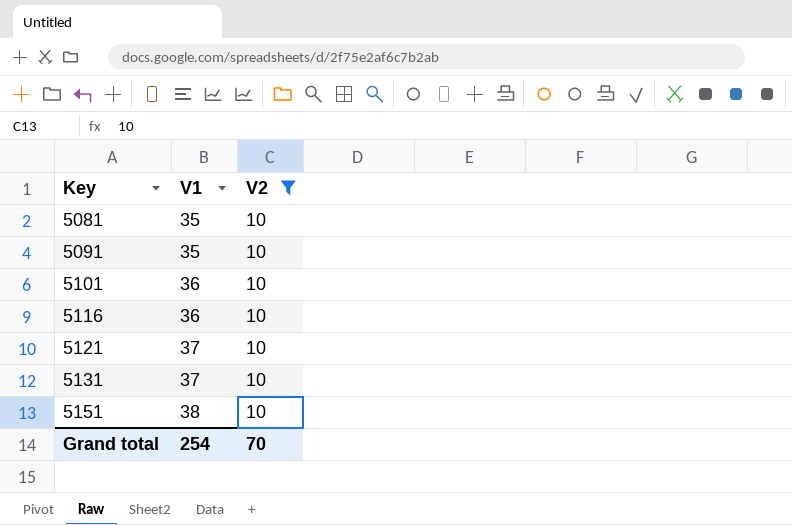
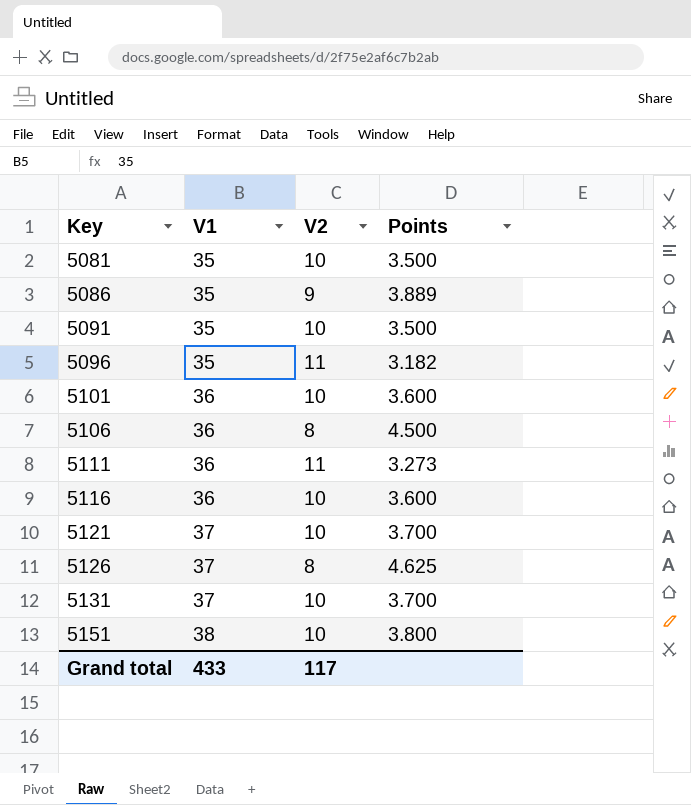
filter: V2 = 10 -> none
column Points | formula: none -> [V1] / [V2]
Grand total | V1: 254 -> 433
Grand total | V2: 70 -> 117

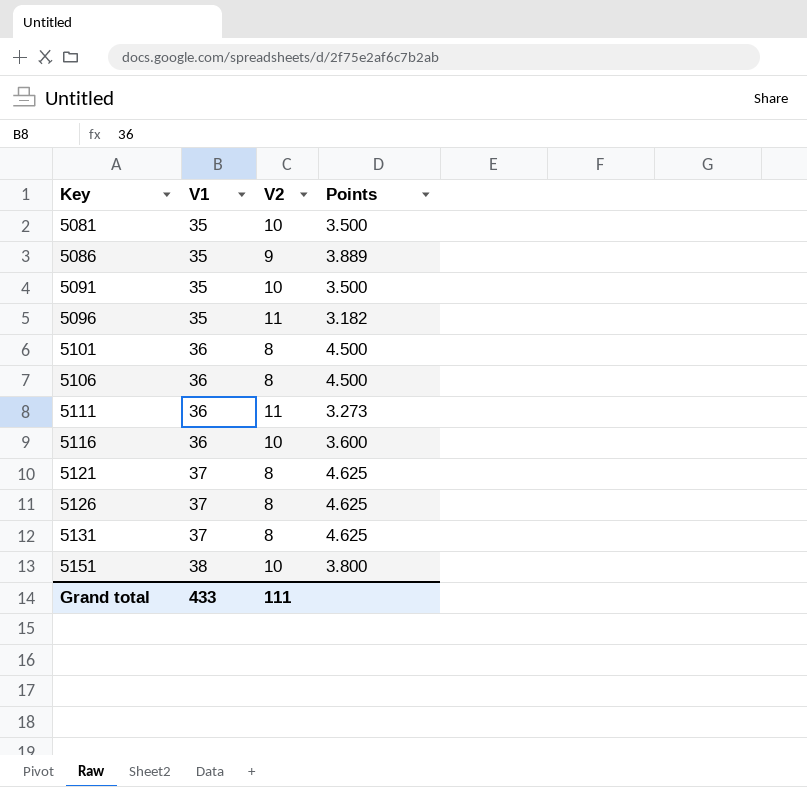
5101 | V2: 10 -> 8
5101 | Points: 3.600 -> 4.500
5121 | V2: 10 -> 8
5121 | Points: 3.700 -> 4.625
5131 | V2: 10 -> 8
5131 | Points: 3.700 -> 4.625
Grand total | V2: 117 -> 111

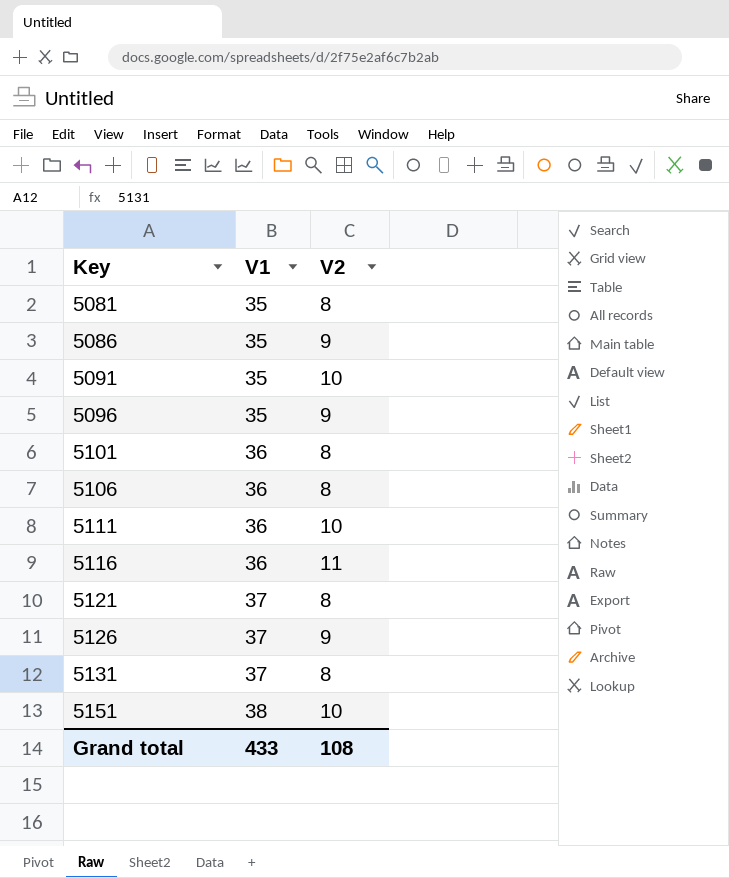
column Points | formula: [V1] / [V2] -> none
5081 | V2: 10 -> 8
5096 | V2: 11 -> 9
5111 | V2: 11 -> 10
5116 | V2: 10 -> 11
5126 | V2: 8 -> 9
Grand total | V2: 111 -> 108

